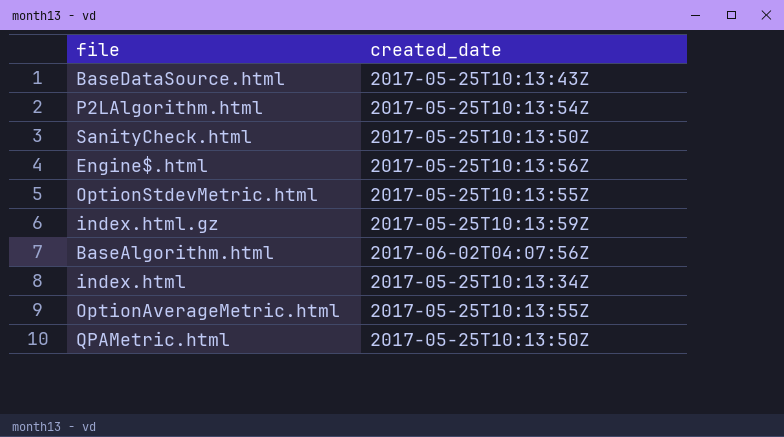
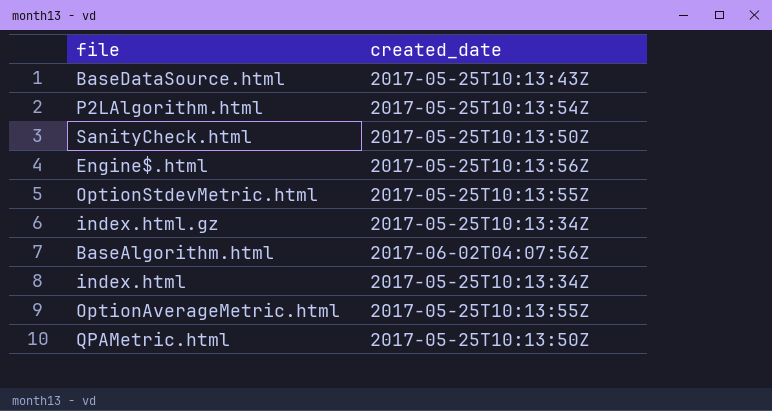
index.html.gz | created_date: 2017-05-25T10:13:59Z -> 2017-05-25T10:13:34Z

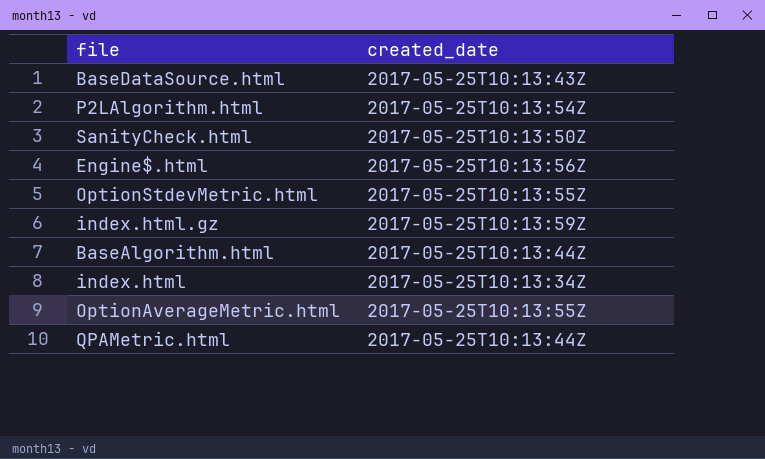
index.html.gz | created_date: 2017-05-25T10:13:34Z -> 2017-05-25T10:13:59Z
BaseAlgorithm.html | created_date: 2017-06-02T04:07:56Z -> 2017-05-25T10:13:44Z
QPAMetric.html | created_date: 2017-05-25T10:13:50Z -> 2017-05-25T10:13:44Z

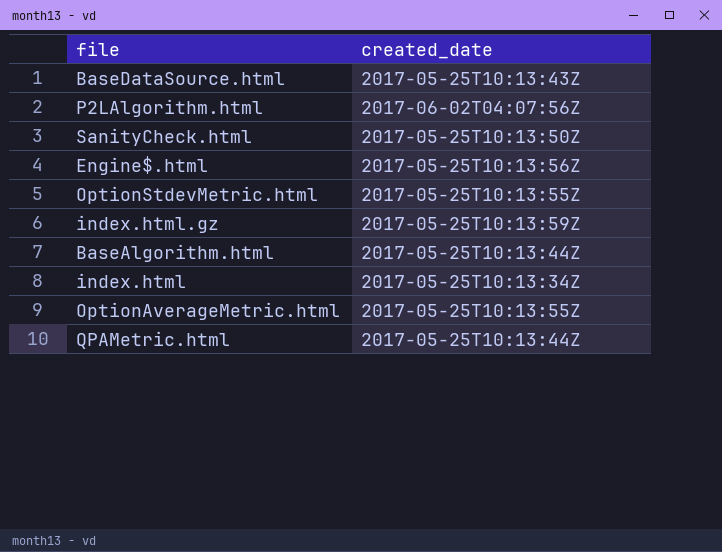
P2LAlgorithm.html | created_date: 2017-05-25T10:13:54Z -> 2017-06-02T04:07:56Z

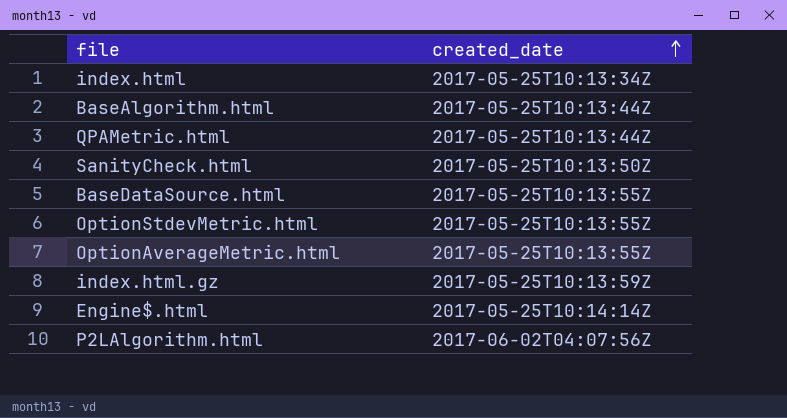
row order: none -> created_date ascending
BaseDataSource.html | created_date: 2017-05-25T10:13:43Z -> 2017-05-25T10:13:55Z
Engine$.html | created_date: 2017-05-25T10:13:56Z -> 2017-05-25T10:14:14Z

